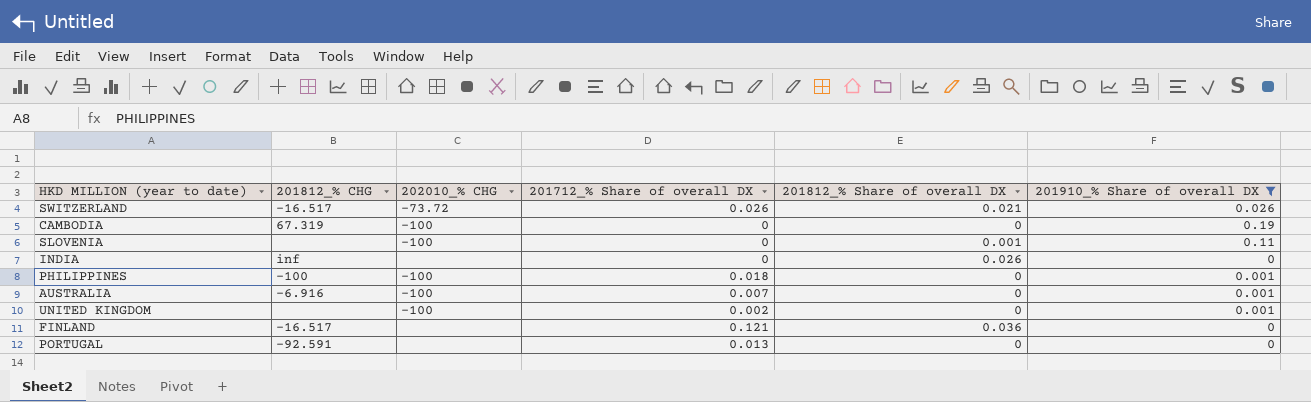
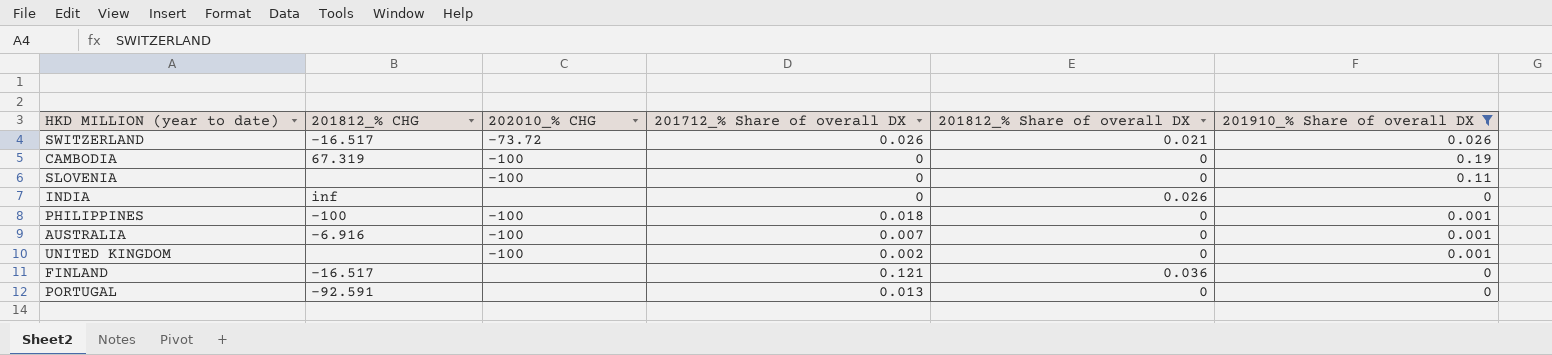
SLOVENIA | 201812_% Share of overall DX: 0.001 -> 0

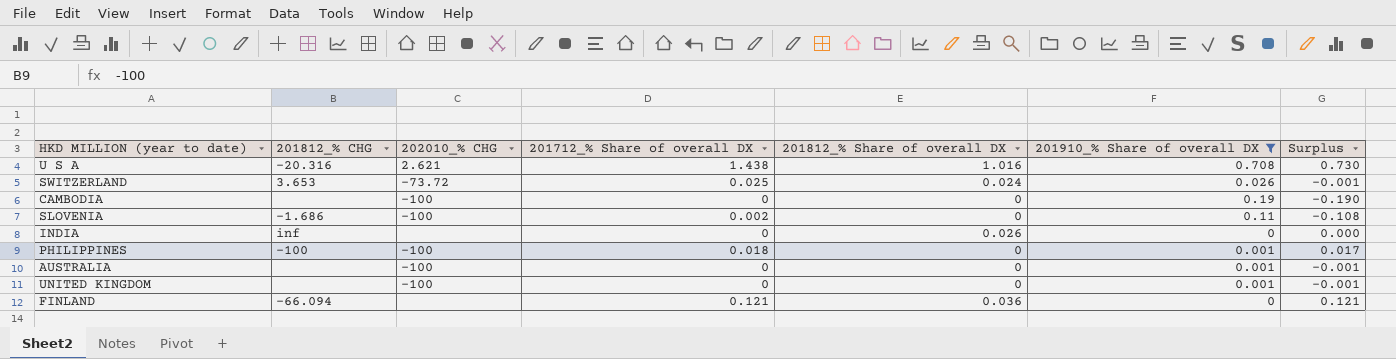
column Surplus | formula: none -> [201712_% Share of overall DX] - [201910_% Share of overall DX]
row PORTUGAL: -92.591 | none | 0.013 | 0 | 0 -> none
row U S A: none -> -20.316 | 2.621 | 1.438 | 1.016 | 0.708 | 0.730
SWITZERLAND | 201812_% CHG: -16.517 -> 3.653
SWITZERLAND | 201712_% Share of overall DX: 0.026 -> 0.025
SWITZERLAND | 201812_% Share of overall DX: 0.021 -> 0.024
CAMBODIA | 201812_% CHG: 67.319 -> none
SLOVENIA | 201812_% CHG: none -> -1.686
SLOVENIA | 201712_% Share of overall DX: 0 -> 0.002
AUSTRALIA | 201812_% CHG: -6.916 -> none
AUSTRALIA | 201712_% Share of overall DX: 0.007 -> 0
UNITED KINGDOM | 201712_% Share of overall DX: 0.002 -> 0
FINLAND | 201812_% CHG: -16.517 -> -66.094

